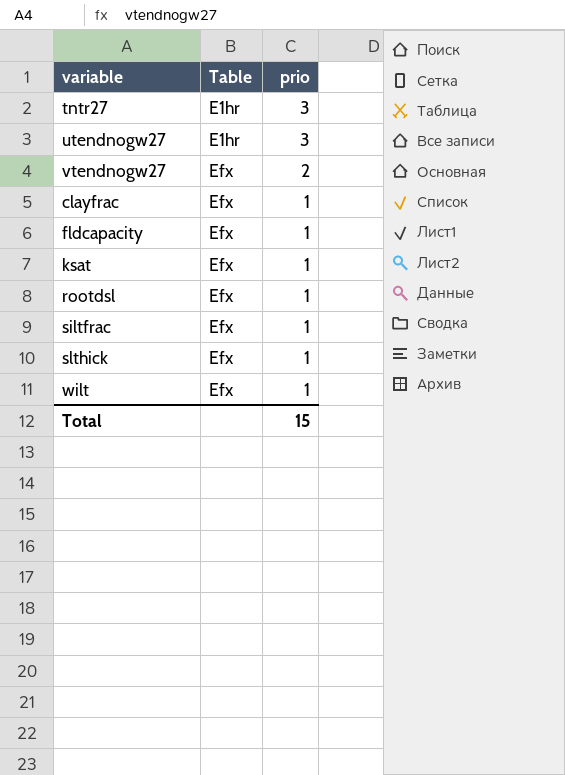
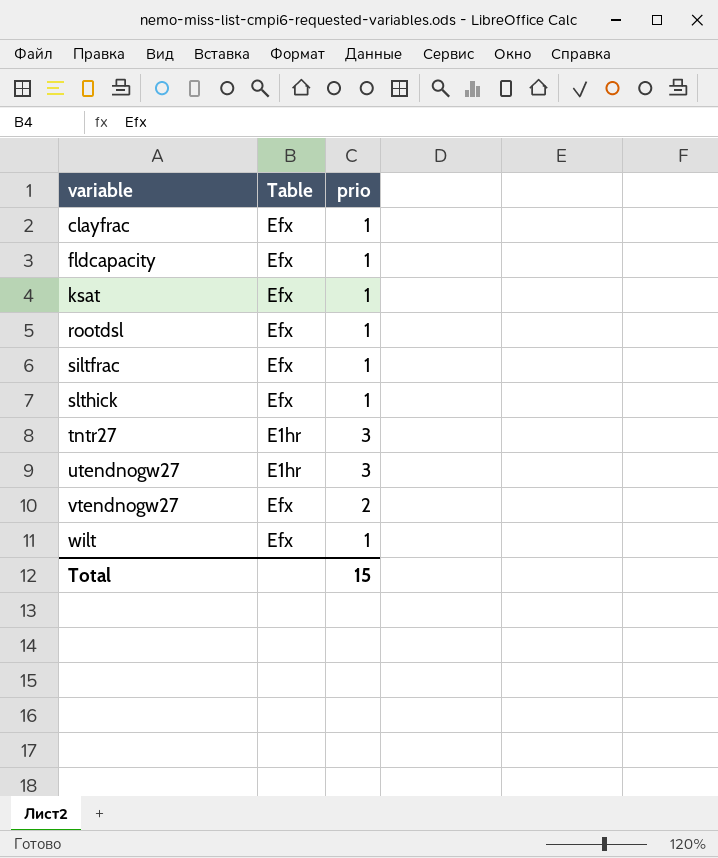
row order: Table ascending -> variable ascending

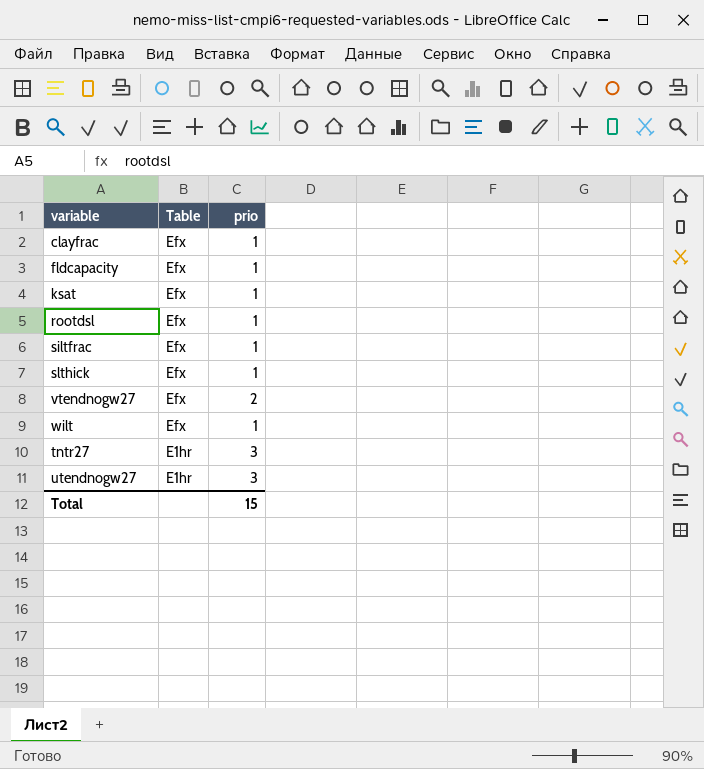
row order: variable ascending -> Table descending

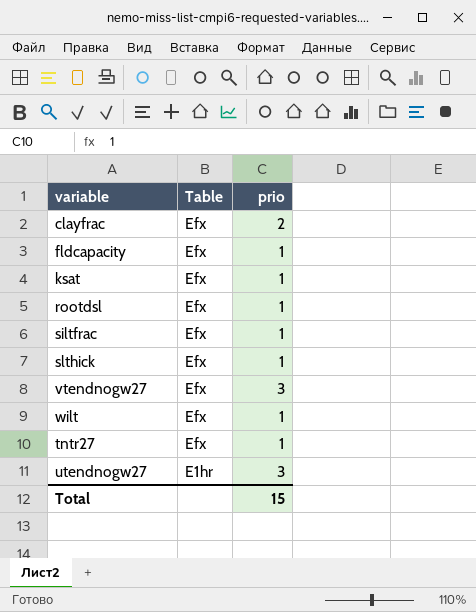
clayfrac | prio: 1 -> 2
vtendnogw27 | prio: 2 -> 3
tntr27 | Table: E1hr -> Efx
tntr27 | prio: 3 -> 1

